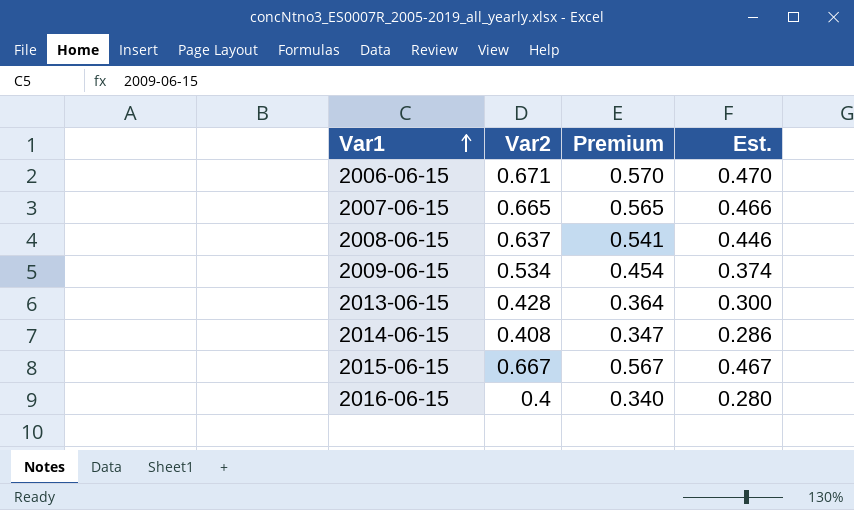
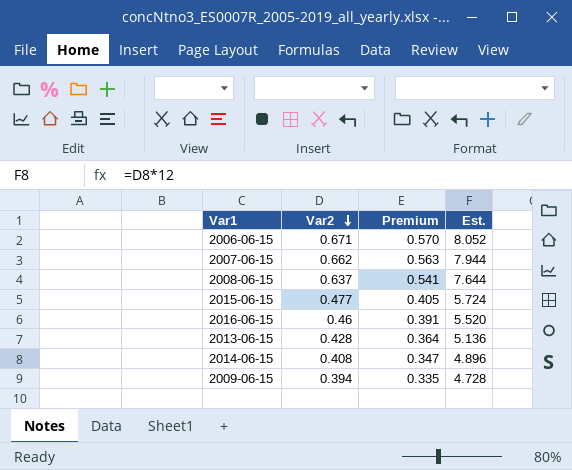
row order: Var1 ascending -> Var2 descending
column Est. | formula: [Var2] * 0.7 -> [Var2] * 12
2007-06-15 | Var2: 0.665 -> 0.662
2007-06-15 | Premium: 0.565 -> 0.563
2015-06-15 | Var2: 0.667 -> 0.477
2015-06-15 | Premium: 0.567 -> 0.405
2016-06-15 | Var2: 0.4 -> 0.46
2016-06-15 | Premium: 0.340 -> 0.391
2009-06-15 | Var2: 0.534 -> 0.394
2009-06-15 | Premium: 0.454 -> 0.335

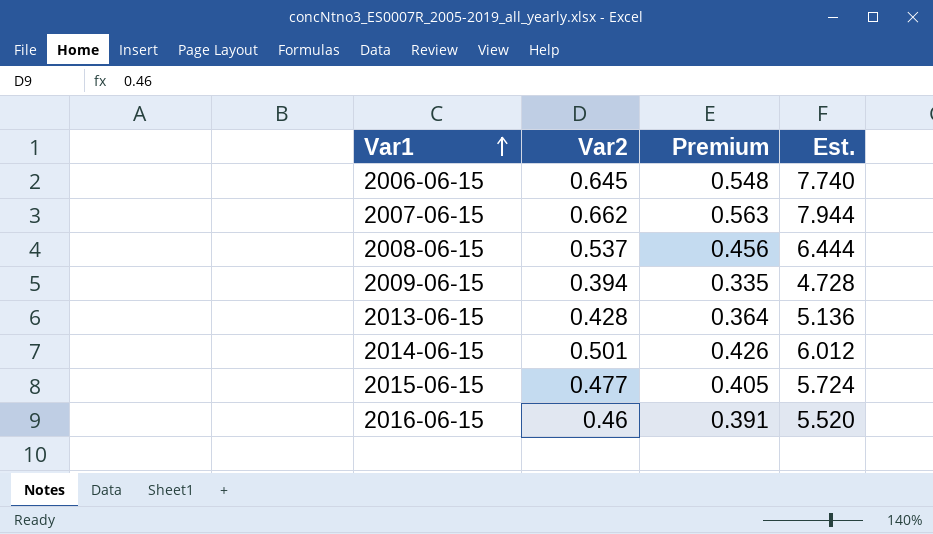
row order: Var2 descending -> Var1 ascending
2006-06-15 | Var2: 0.671 -> 0.645
2006-06-15 | Premium: 0.570 -> 0.548
2006-06-15 | Est.: 8.052 -> 7.740
2008-06-15 | Var2: 0.637 -> 0.537
2008-06-15 | Premium: 0.541 -> 0.456
2008-06-15 | Est.: 7.644 -> 6.444
2014-06-15 | Var2: 0.408 -> 0.501
2014-06-15 | Premium: 0.347 -> 0.426
2014-06-15 | Est.: 4.896 -> 6.012

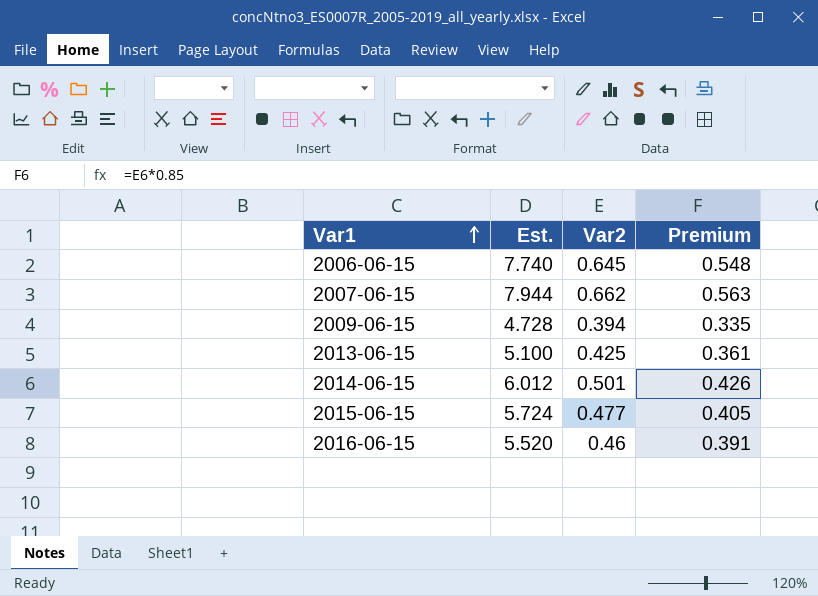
column Est. | position: 4 -> 2
row 2008-06-15: 0.537 | 0.456 | 6.444 -> none
2013-06-15 | Est.: 5.136 -> 5.100
2013-06-15 | Var2: 0.428 -> 0.425
2013-06-15 | Premium: 0.364 -> 0.361

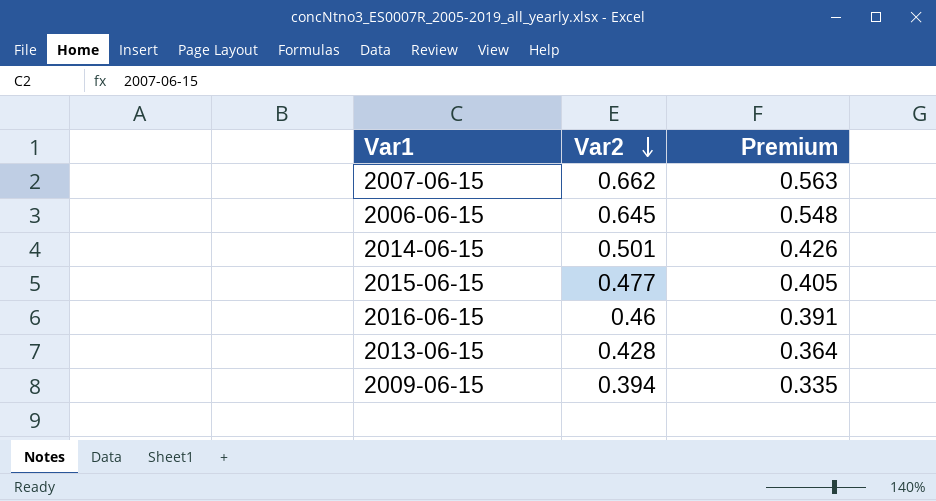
row order: Var1 ascending -> Var2 descending
column Est. | formula: [Var2] * 12 -> none
2013-06-15 | Var2: 0.425 -> 0.428
2013-06-15 | Premium: 0.361 -> 0.364

